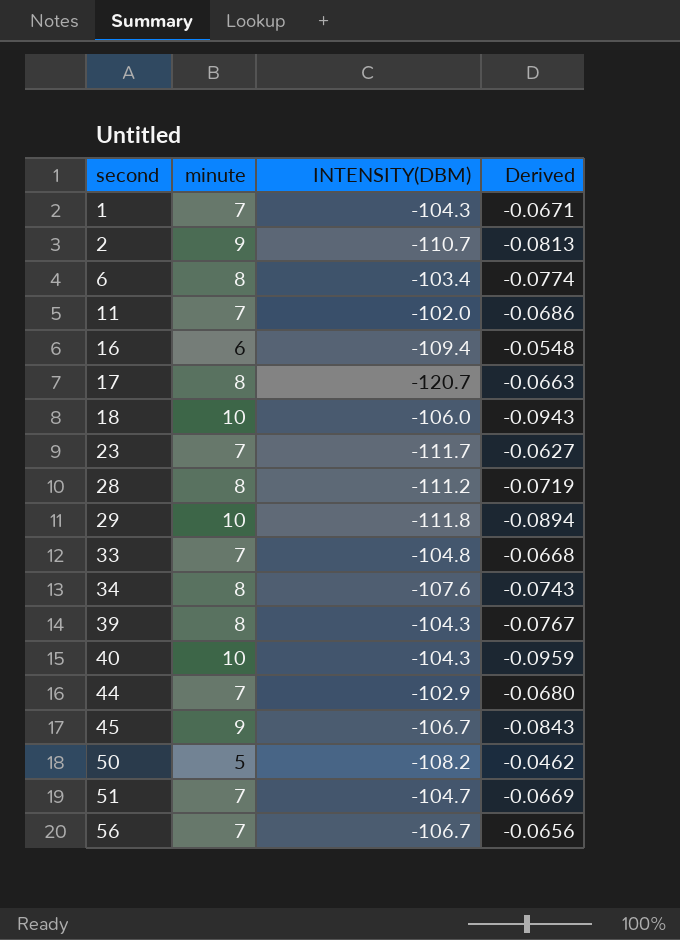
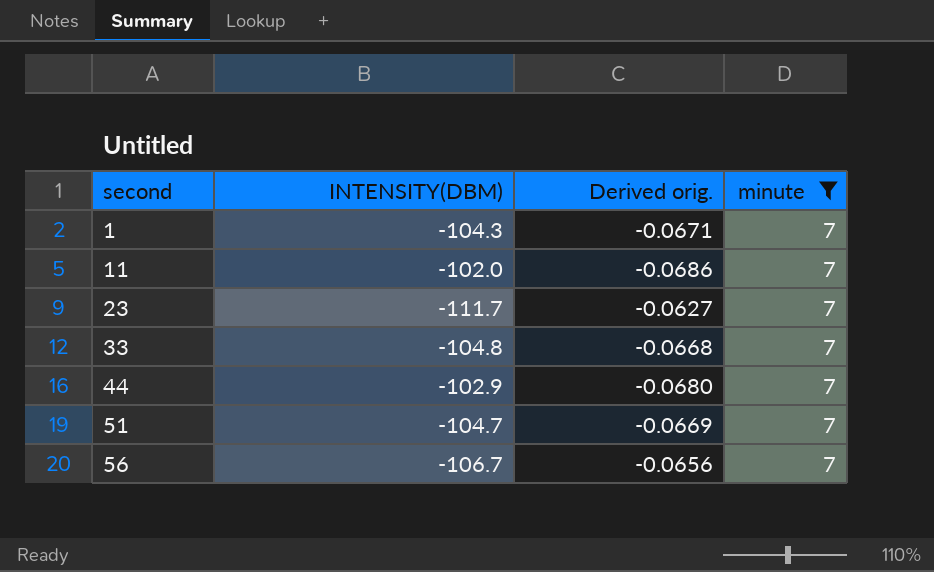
filter: none -> minute = 7
column name: Derived -> Derived orig.
column minute | position: 2 -> 4

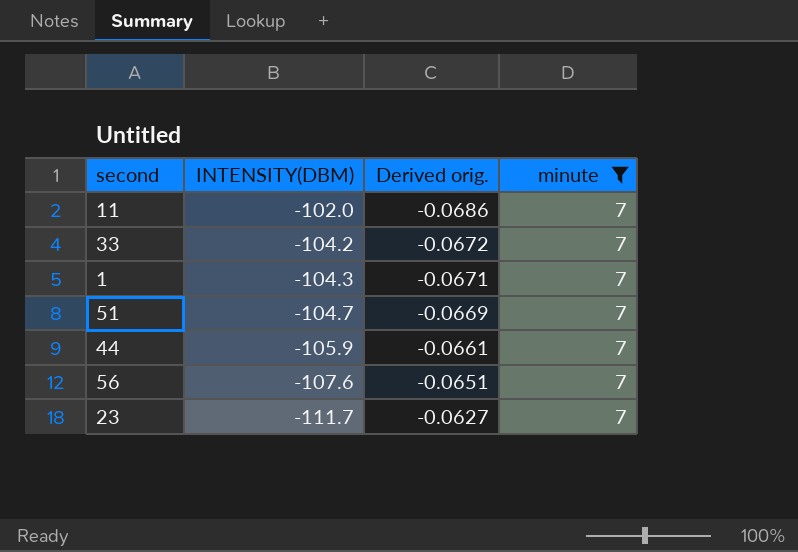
row order: second ascending -> INTENSITY(DBM) descending
33 | INTENSITY(DBM): -104.8 -> -104.2
33 | Derived orig.: -0.0668 -> -0.0672
44 | INTENSITY(DBM): -102.9 -> -105.9
44 | Derived orig.: -0.0680 -> -0.0661
56 | INTENSITY(DBM): -106.7 -> -107.6
56 | Derived orig.: -0.0656 -> -0.0651

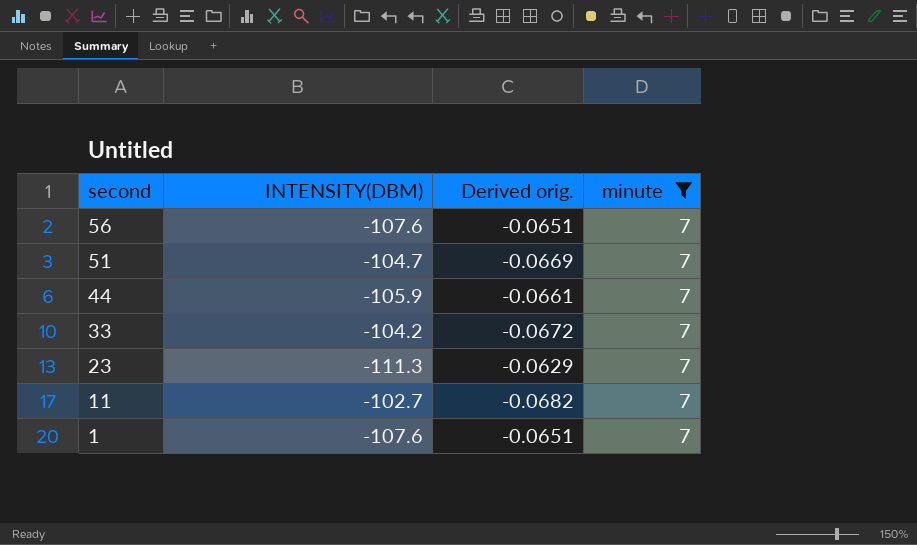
row order: INTENSITY(DBM) descending -> second descending
23 | INTENSITY(DBM): -111.7 -> -111.3
23 | Derived orig.: -0.0627 -> -0.0629
11 | INTENSITY(DBM): -102.0 -> -102.7
11 | Derived orig.: -0.0686 -> -0.0682
1 | INTENSITY(DBM): -104.3 -> -107.6
1 | Derived orig.: -0.0671 -> -0.0651

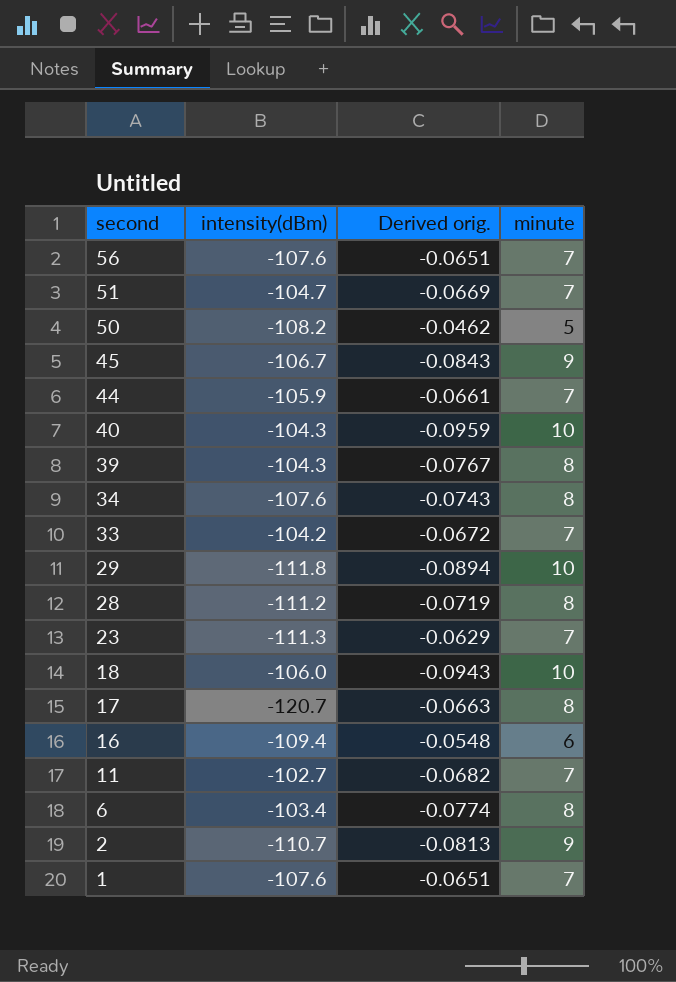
filter: minute = 7 -> none
column name: INTENSITY(DBM) -> intensity(dBm)

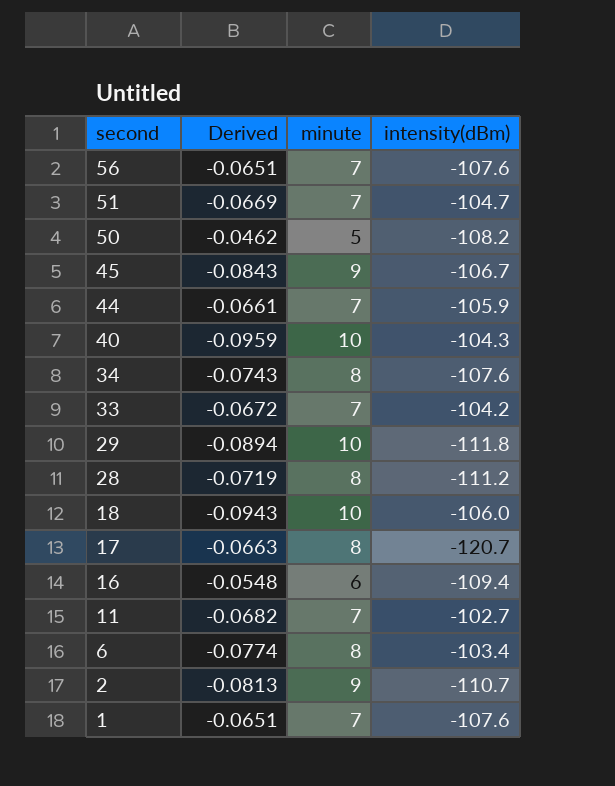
column name: Derived orig. -> Derived
column intensity(dBm) | position: 2 -> 4
row 39: -104.3 | -0.0767 | 8 -> none
row 23: -111.3 | -0.0629 | 7 -> none

